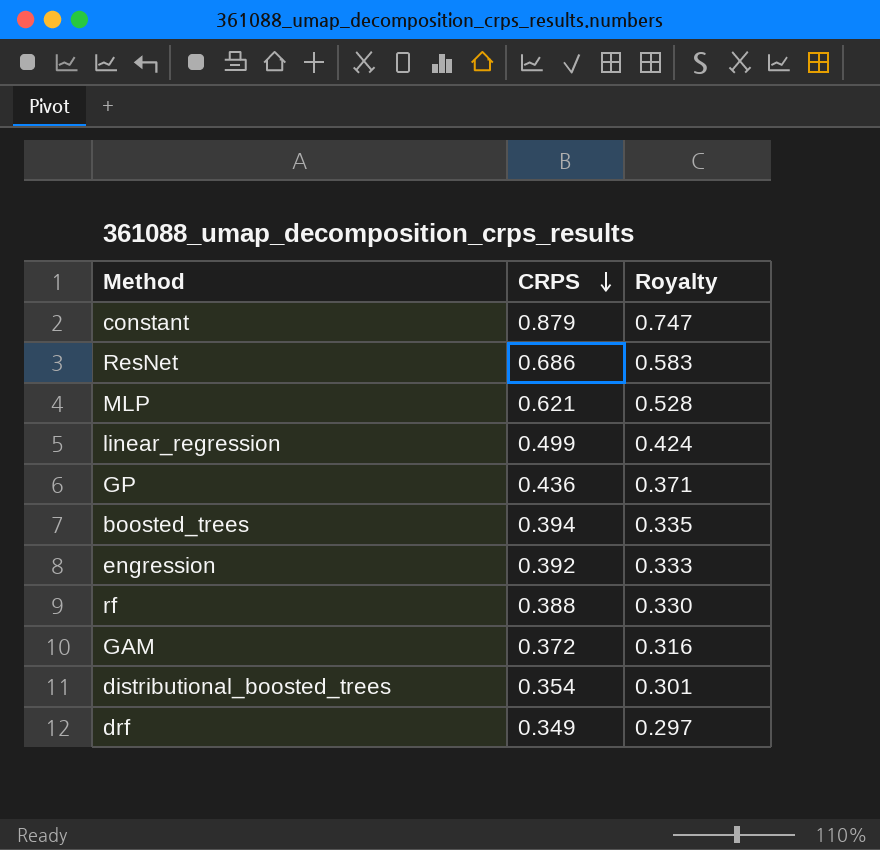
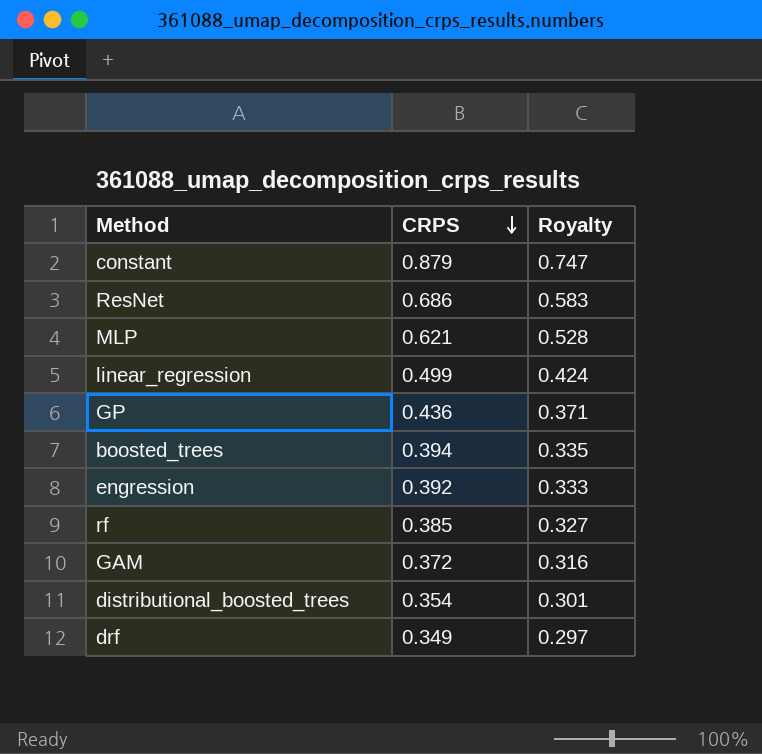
rf | CRPS: 0.388 -> 0.385
rf | Royalty: 0.330 -> 0.327

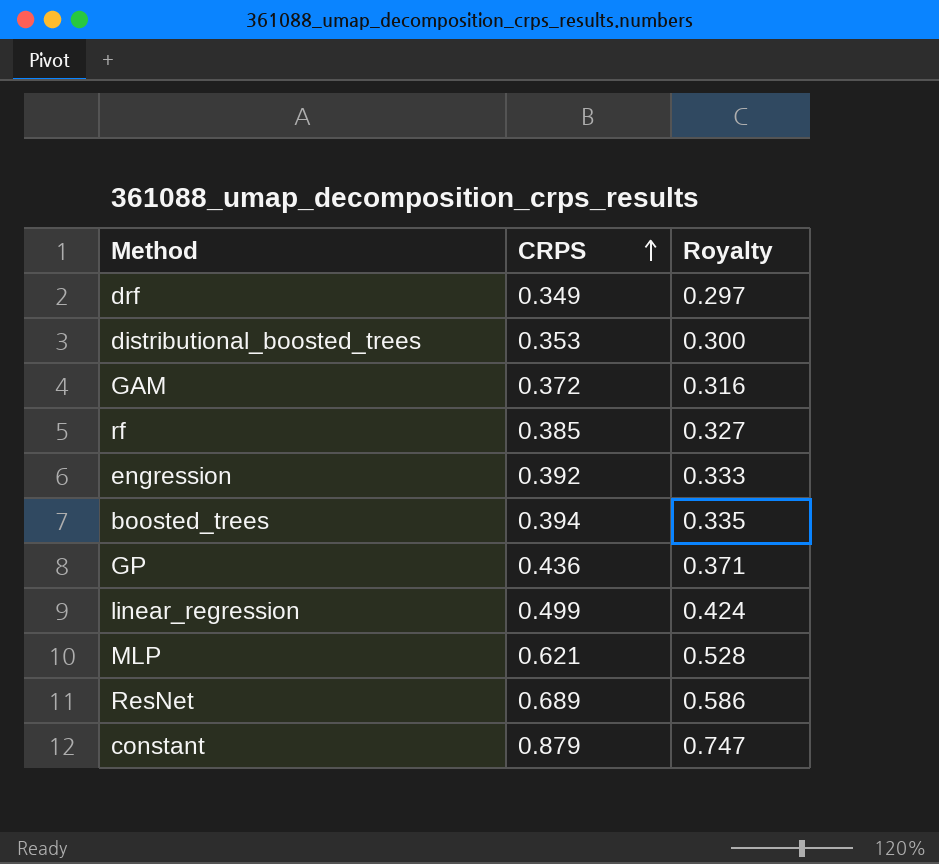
row order: CRPS descending -> CRPS ascending
distributional_boosted_trees | CRPS: 0.354 -> 0.353
distributional_boosted_trees | Royalty: 0.301 -> 0.300
ResNet | CRPS: 0.686 -> 0.689
ResNet | Royalty: 0.583 -> 0.586

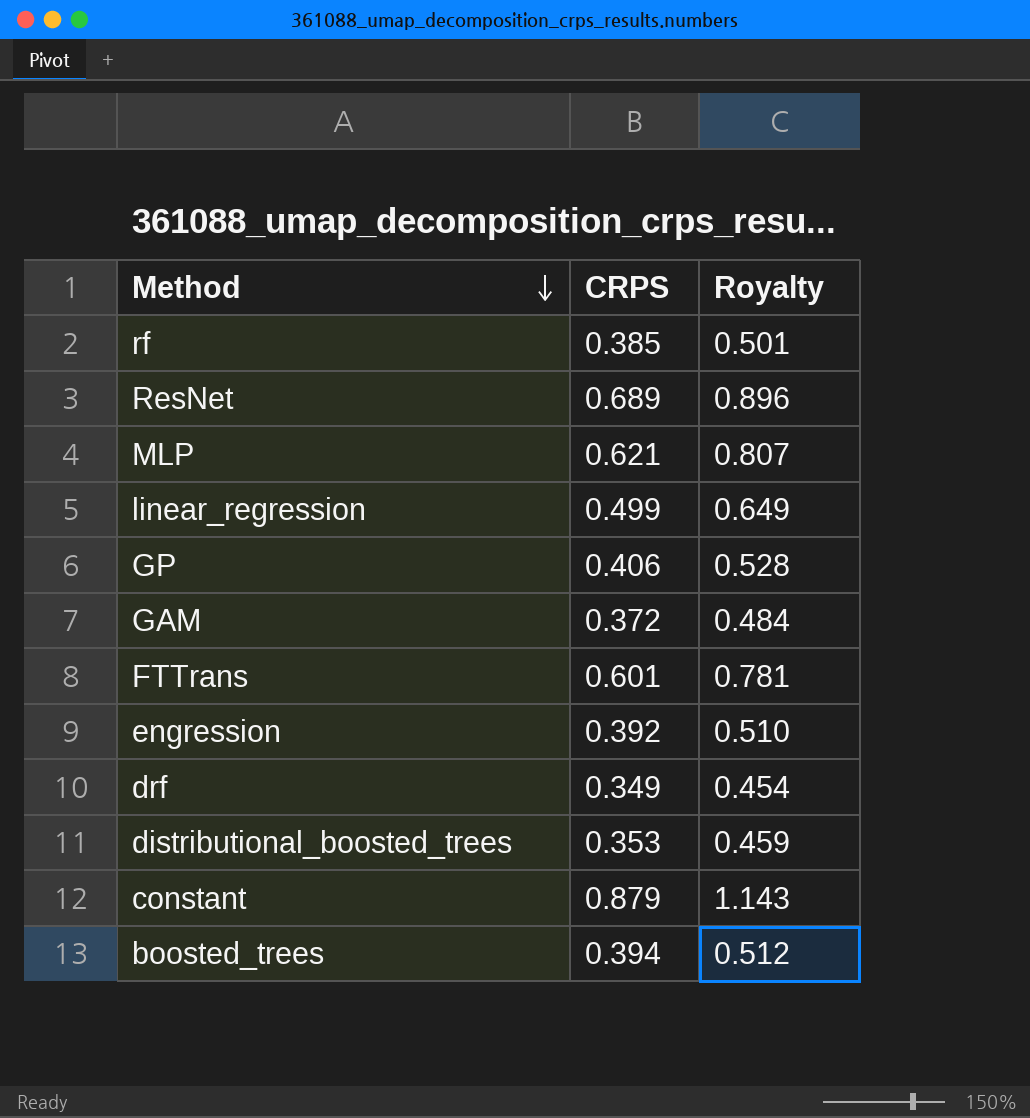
row order: CRPS ascending -> Method descending
column Royalty | formula: [CRPS] * 0.85 -> [CRPS] * 1.3
GP | CRPS: 0.436 -> 0.406
row FTTrans: none -> 0.601 | 0.781

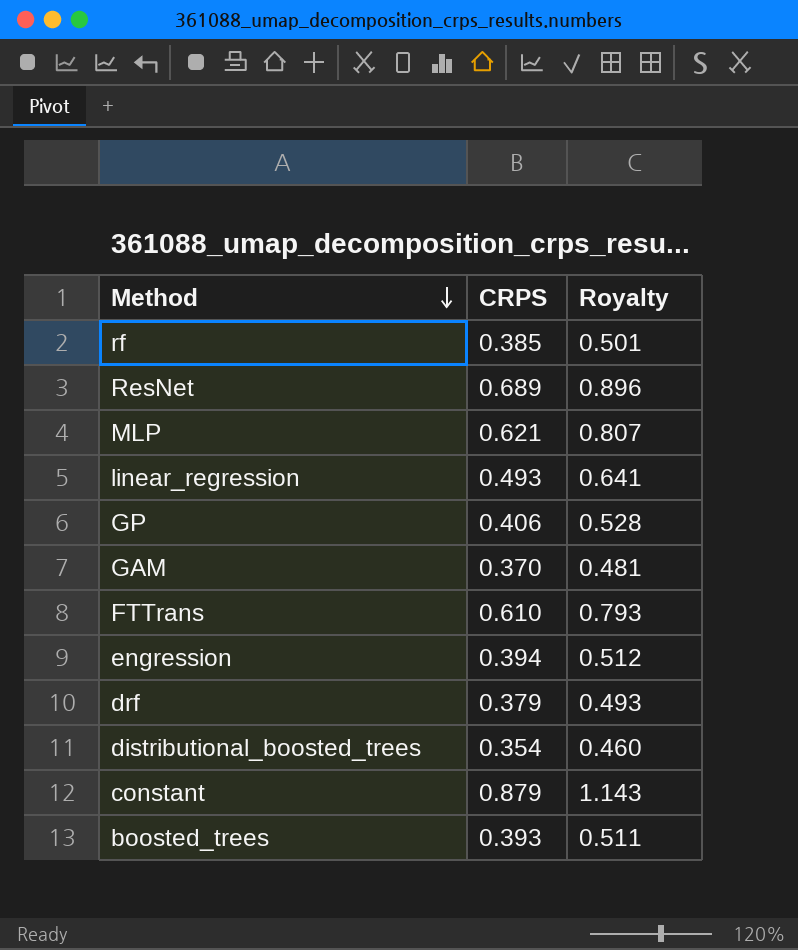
linear_regression | CRPS: 0.499 -> 0.493
linear_regression | Royalty: 0.649 -> 0.641
GAM | CRPS: 0.372 -> 0.370
GAM | Royalty: 0.484 -> 0.481
FTTrans | CRPS: 0.601 -> 0.610
FTTrans | Royalty: 0.781 -> 0.793
engression | CRPS: 0.392 -> 0.394
engression | Royalty: 0.510 -> 0.512
drf | CRPS: 0.349 -> 0.379
drf | Royalty: 0.454 -> 0.493
distributional_boosted_trees | CRPS: 0.353 -> 0.354
distributional_boosted_trees | Royalty: 0.459 -> 0.460
boosted_trees | CRPS: 0.394 -> 0.393
boosted_trees | Royalty: 0.512 -> 0.511

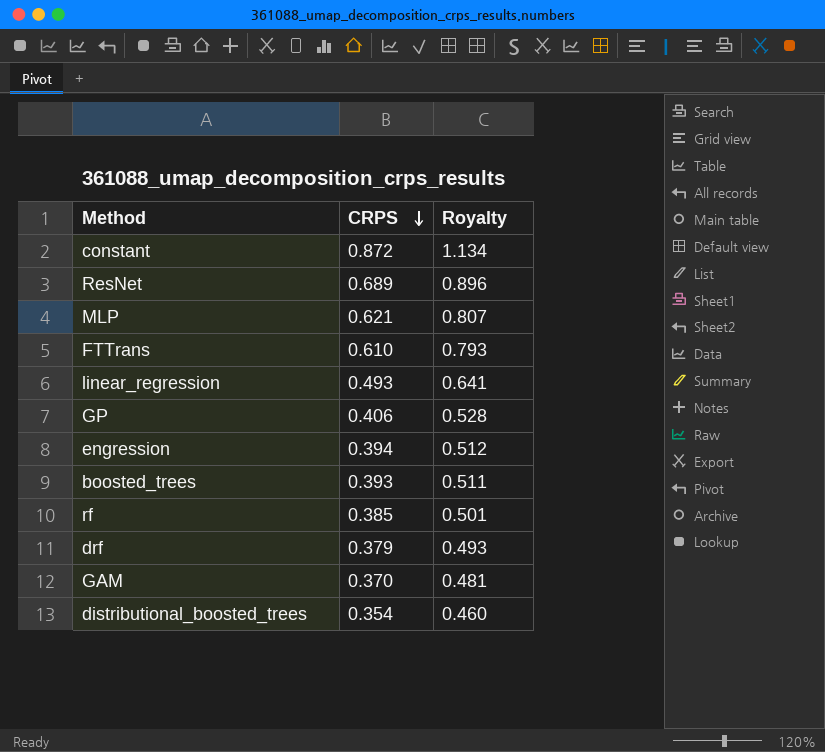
row order: Method descending -> CRPS descending
constant | CRPS: 0.879 -> 0.872
constant | Royalty: 1.143 -> 1.134

